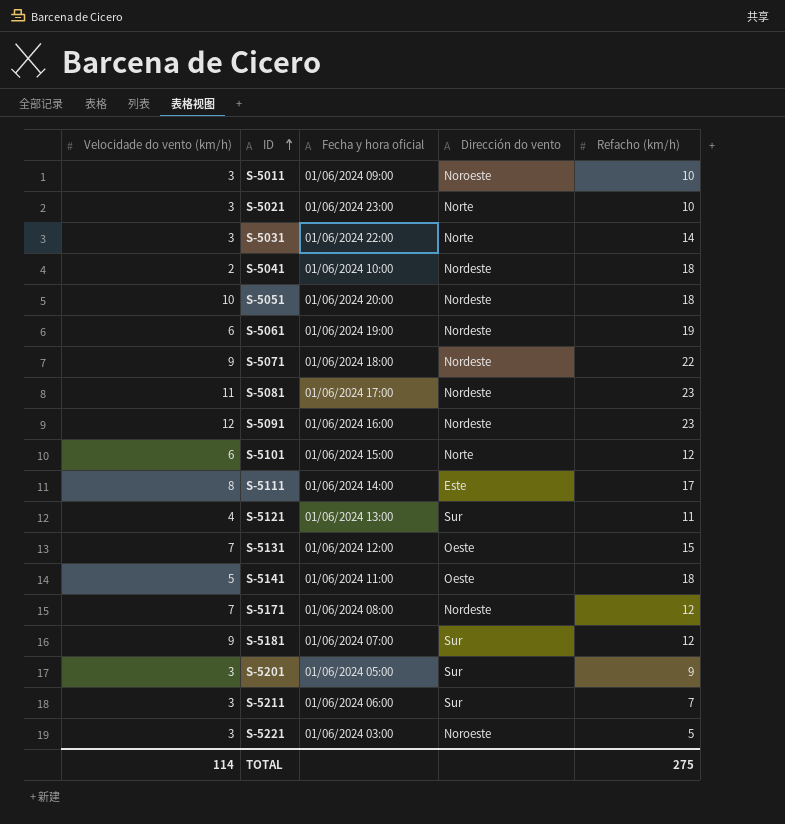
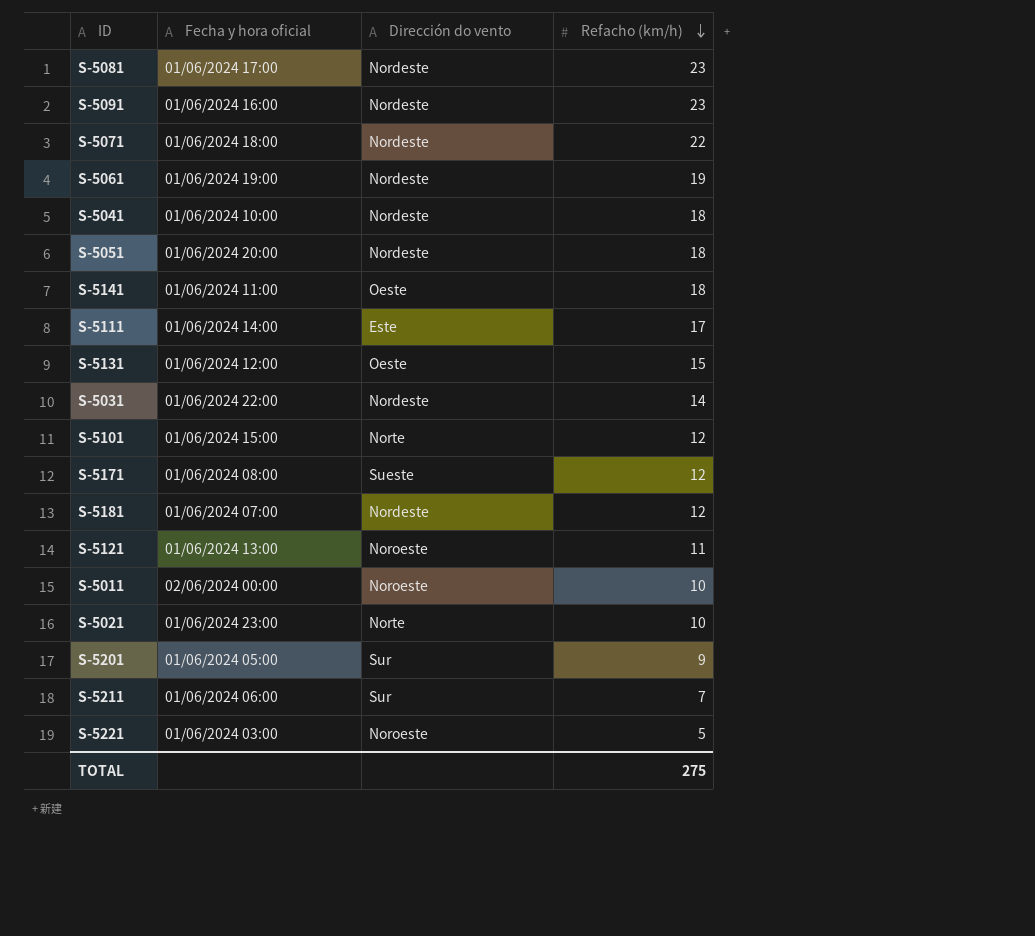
row order: ID ascending -> Refacho (km/h) descending
column Velocidade do vento (km/h) | position: 1 -> none
S-5031 | Dirección do vento: Norte -> Nordeste
S-5171 | Dirección do vento: Nordeste -> Sueste
S-5181 | Dirección do vento: Sur -> Nordeste
S-5121 | Dirección do vento: Sur -> Noroeste
S-5011 | Fecha y hora oficial: 01/06/2024 09:00 -> 02/06/2024 00:00

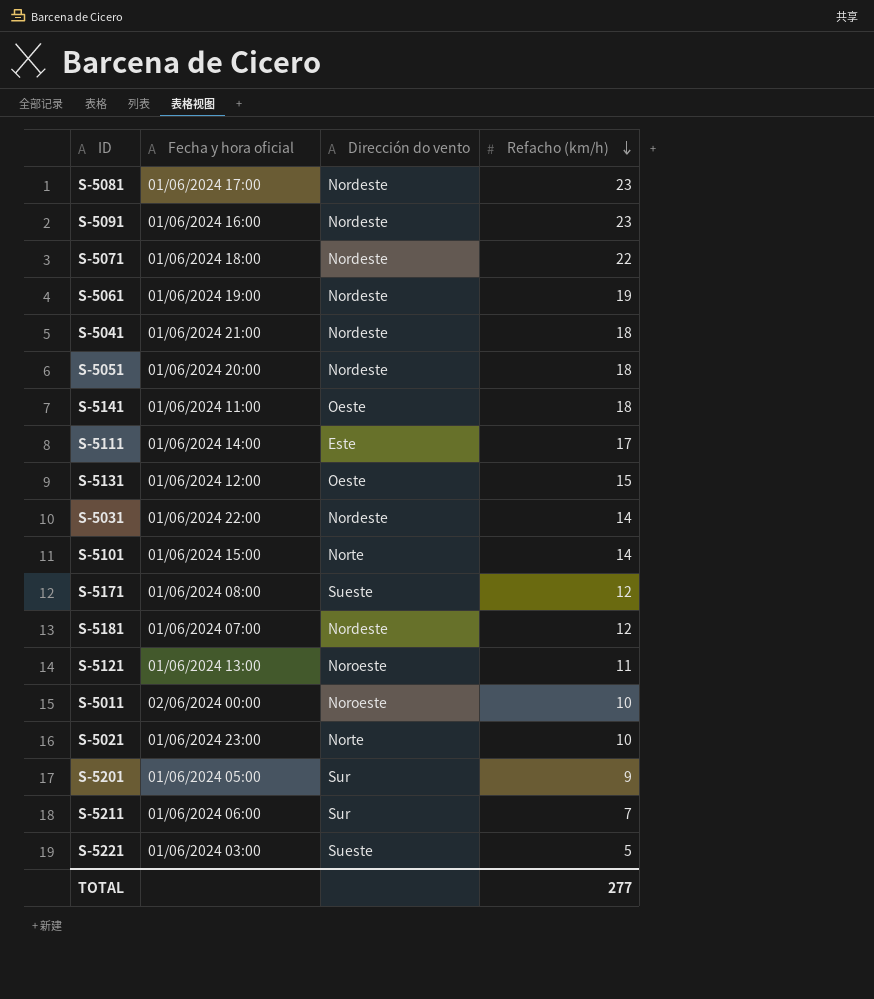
S-5041 | Fecha y hora oficial: 01/06/2024 10:00 -> 01/06/2024 21:00
S-5101 | Refacho (km/h): 12 -> 14
S-5221 | Dirección do vento: Noroeste -> Sueste
TOTAL | Refacho (km/h): 275 -> 277

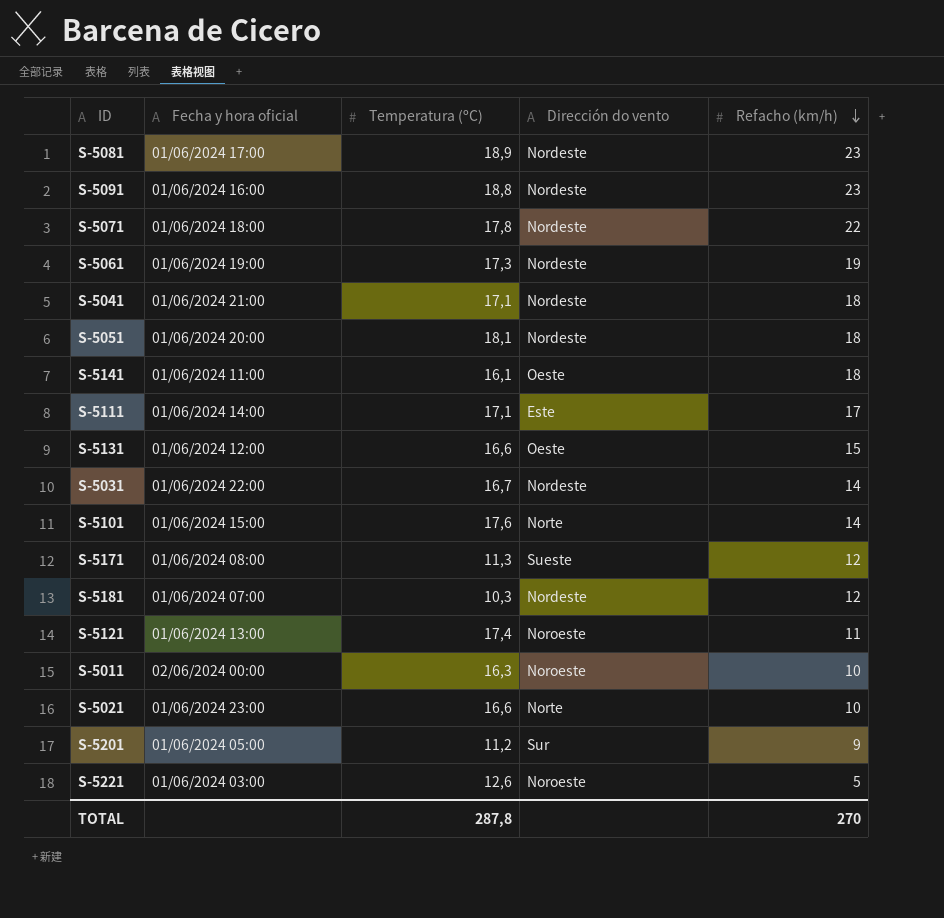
column Temperatura (ºC) | position: none -> 3
row S-5211: 01/06/2024 06:00 | Sur | 7 -> none
S-5221 | Dirección do vento: Sueste -> Noroeste
TOTAL | Refacho (km/h): 277 -> 270

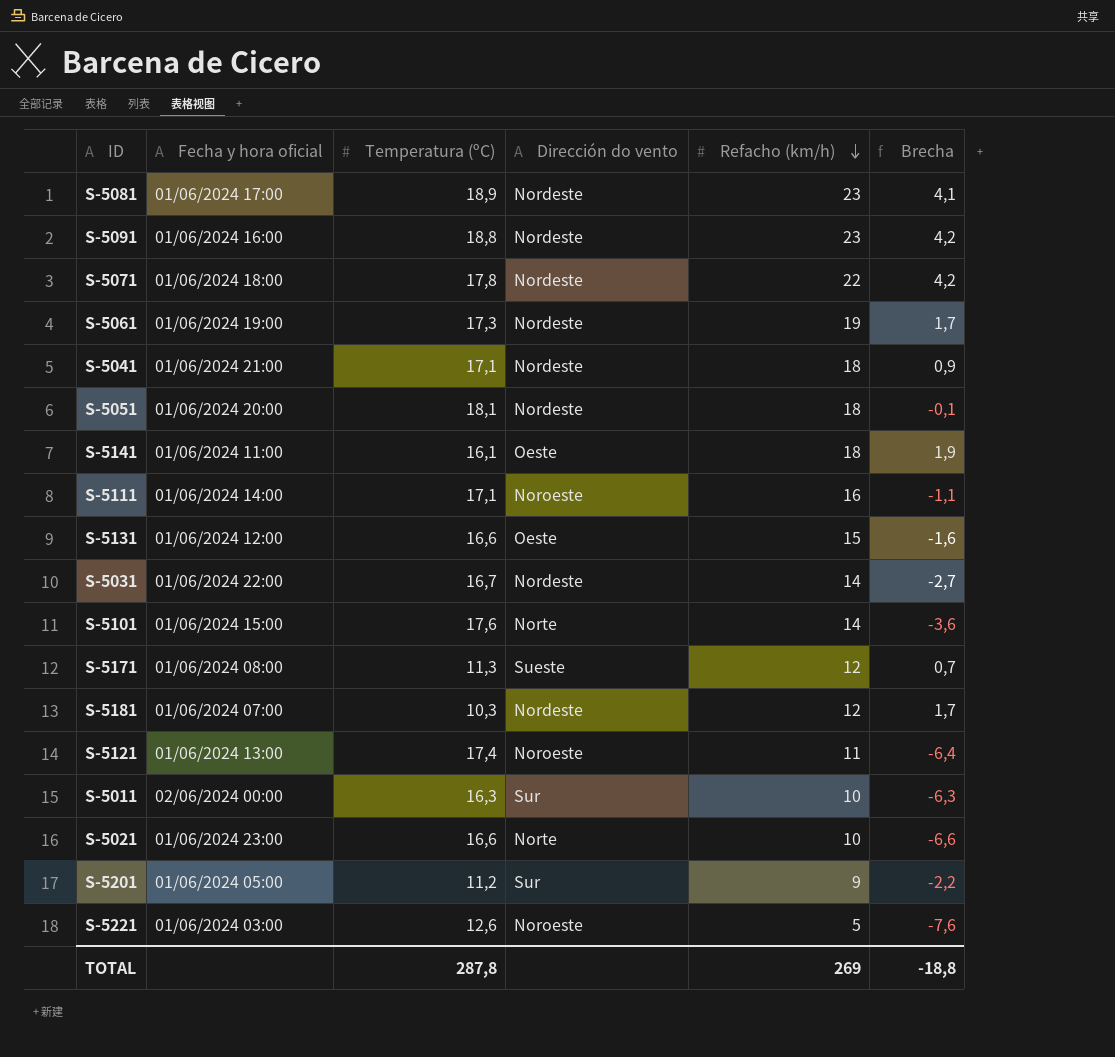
column Brecha | formula: none -> [Refacho (km/h)] - [Temperatura (ºC)]
S-5111 | Dirección do vento: Este -> Noroeste
S-5111 | Refacho (km/h): 17 -> 16
S-5011 | Dirección do vento: Noroeste -> Sur
TOTAL | Refacho (km/h): 270 -> 269

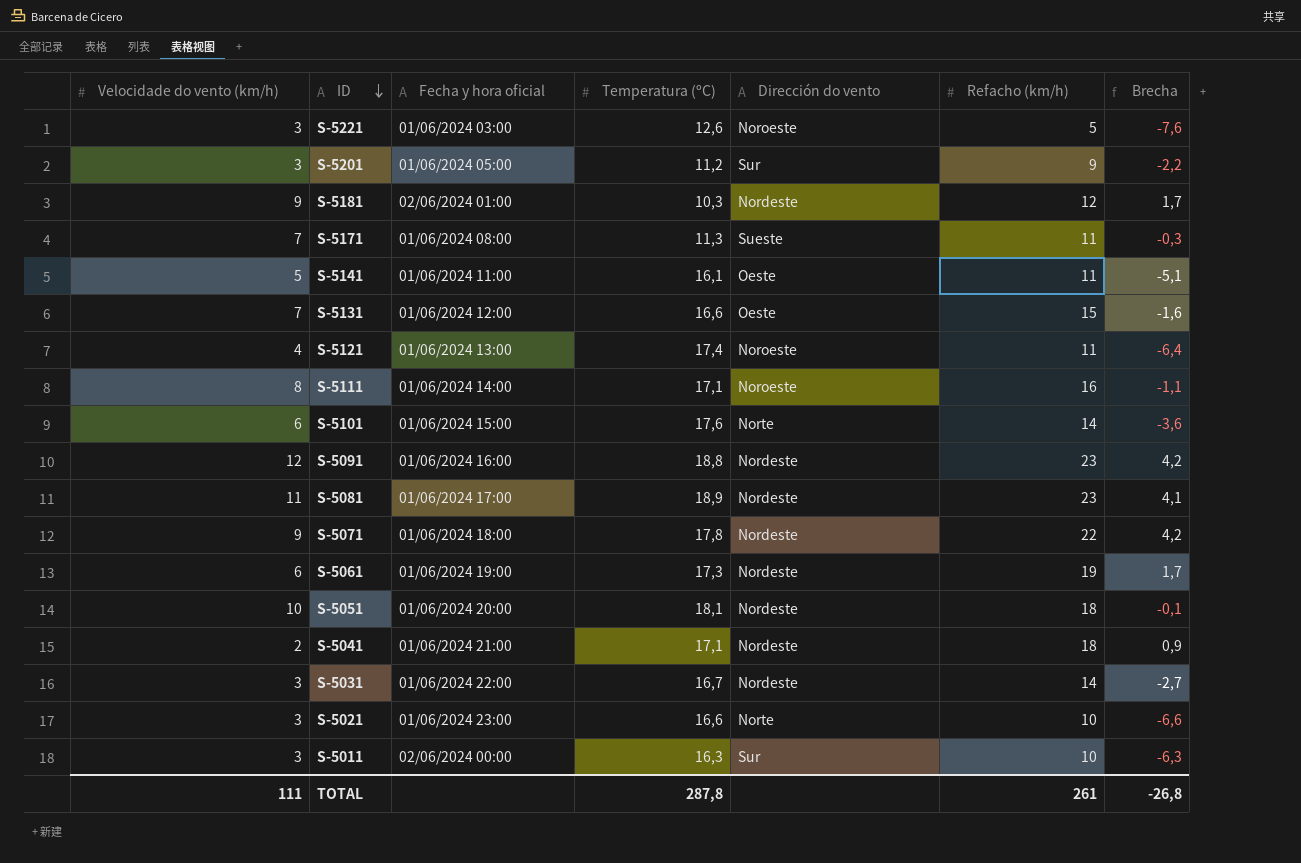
row order: Refacho (km/h) descending -> ID descending
column Velocidade do vento (km/h) | position: none -> 1
S-5181 | Fecha y hora oficial: 01/06/2024 07:00 -> 02/06/2024 01:00
S-5171 | Refacho (km/h): 12 -> 11
S-5171 | Brecha: 0,7 -> -0,3
S-5141 | Refacho (km/h): 18 -> 11
S-5141 | Brecha: 1,9 -> -5,1
TOTAL | Refacho (km/h): 269 -> 261
TOTAL | Brecha: -18,8 -> -26,8

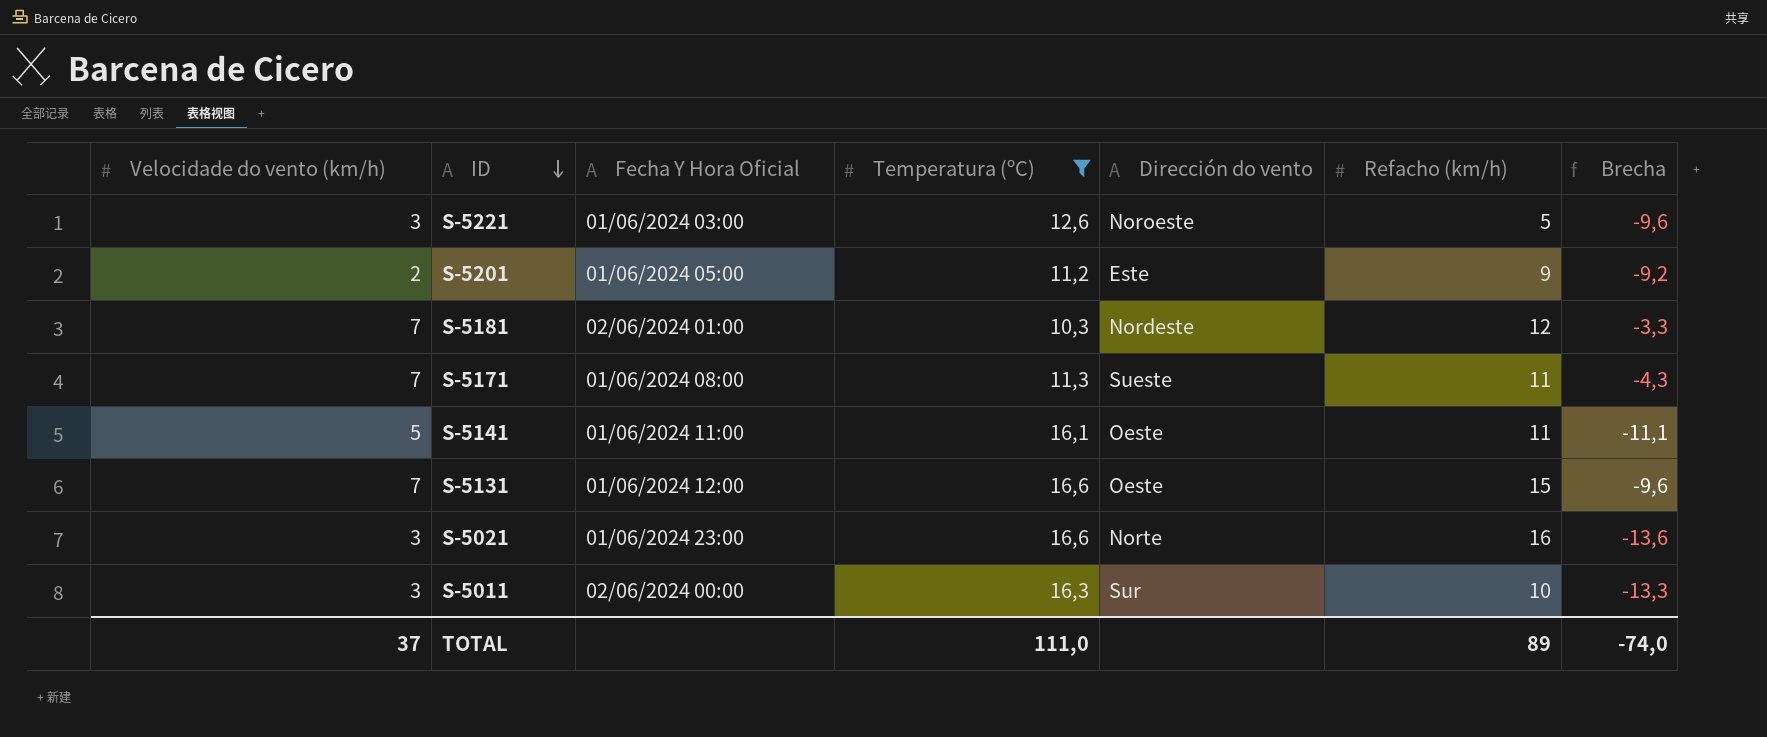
filter: none -> Temperatura (ºC) <= 16,6
column name: Fecha y hora oficial -> Fecha Y Hora Oficial
column Brecha | formula: [Refacho (km/h)] - [Temperatura (ºC)] -> [Velocidade do vento (km/h)] - [Temperatura (ºC)]
S-5201 | Velocidade do vento (km/h): 3 -> 2
S-5201 | Dirección do vento: Sur -> Este
S-5181 | Velocidade do vento (km/h): 9 -> 7
S-5021 | Refacho (km/h): 10 -> 16
TOTAL | Velocidade do vento (km/h): 111 -> 37
TOTAL | Temperatura (ºC): 287,8 -> 111,0
TOTAL | Refacho (km/h): 261 -> 89
TOTAL | Brecha: -26,8 -> -74,0

